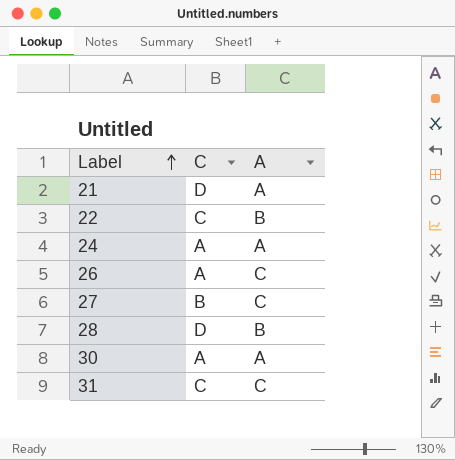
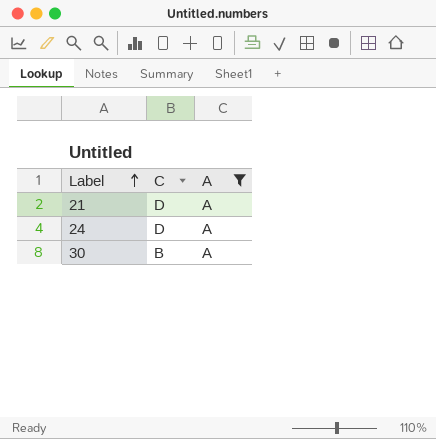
filter: none -> A = A
24 | C: A -> D
30 | C: A -> B

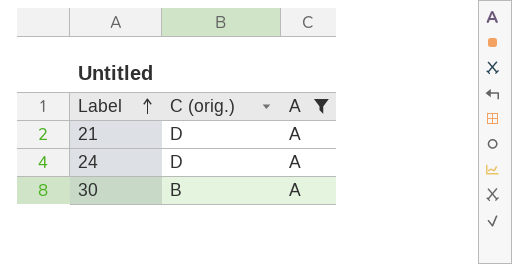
column name: C -> C (orig.)

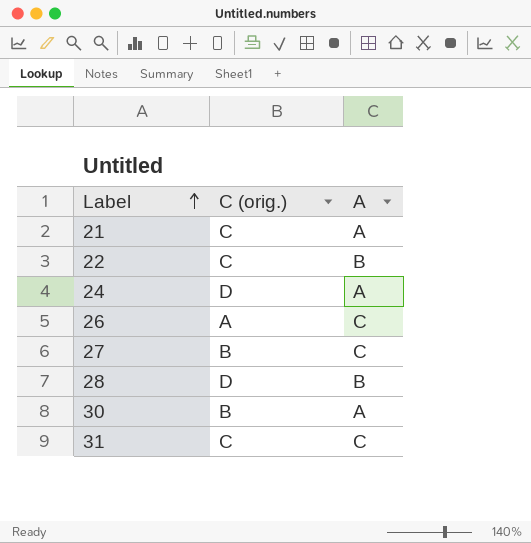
filter: A = A -> none
21 | C (orig.): D -> C

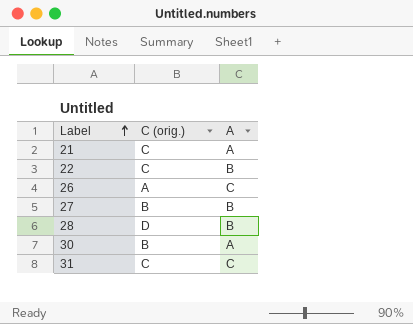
row 24: D | A -> none
27 | A: C -> B

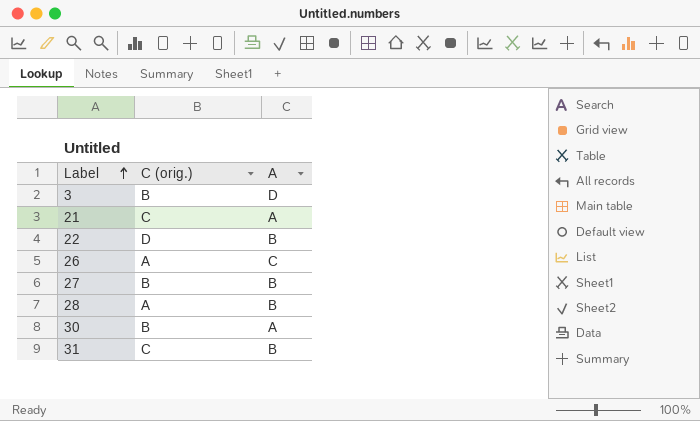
row 3: none -> B | D
22 | C (orig.): C -> D
28 | C (orig.): D -> A
31 | A: C -> B

